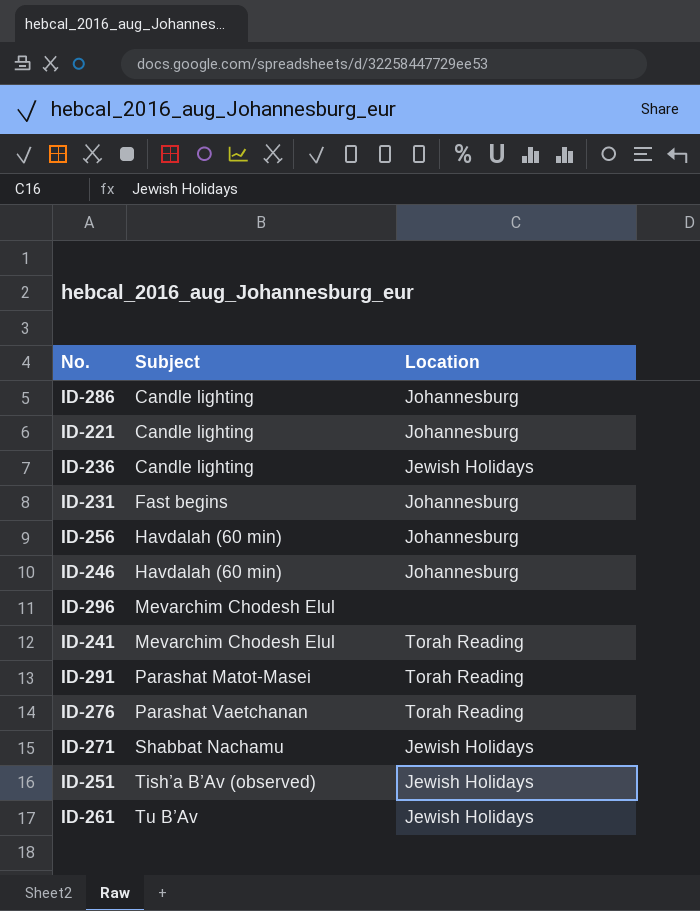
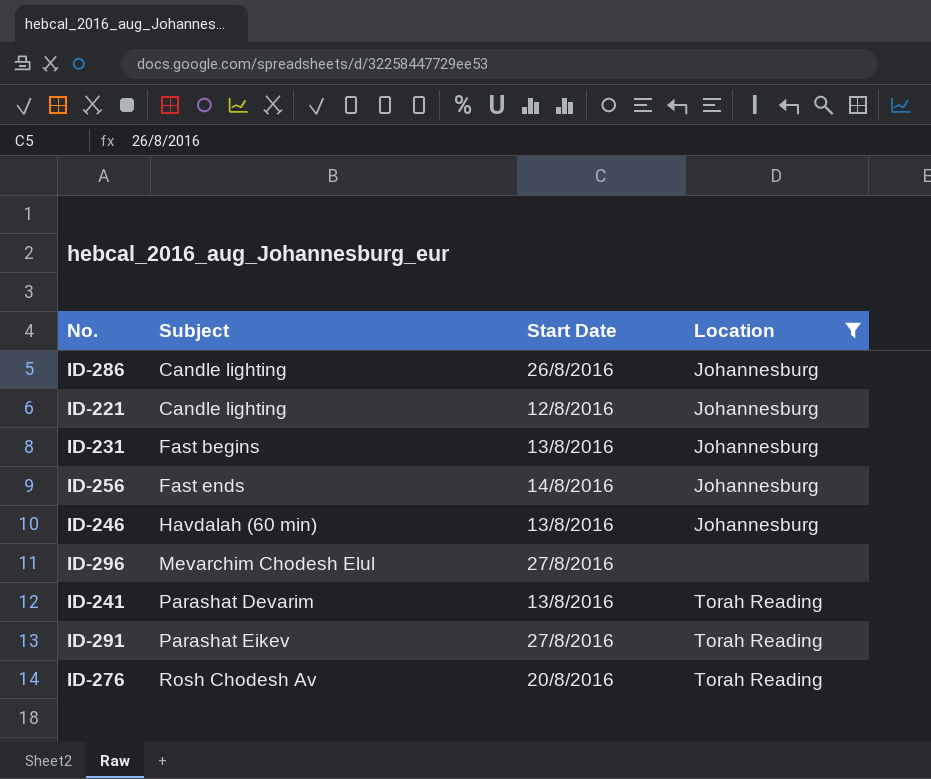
filter: none -> Location != Jewish Holidays
column Start Date | position: none -> 3
ID-256 | Subject: Havdalah (60 min) -> Fast ends
ID-241 | Subject: Mevarchim Chodesh Elul -> Parashat Devarim
ID-291 | Subject: Parashat Matot-Masei -> Parashat Eikev
ID-276 | Subject: Parashat Vaetchanan -> Rosh Chodesh Av

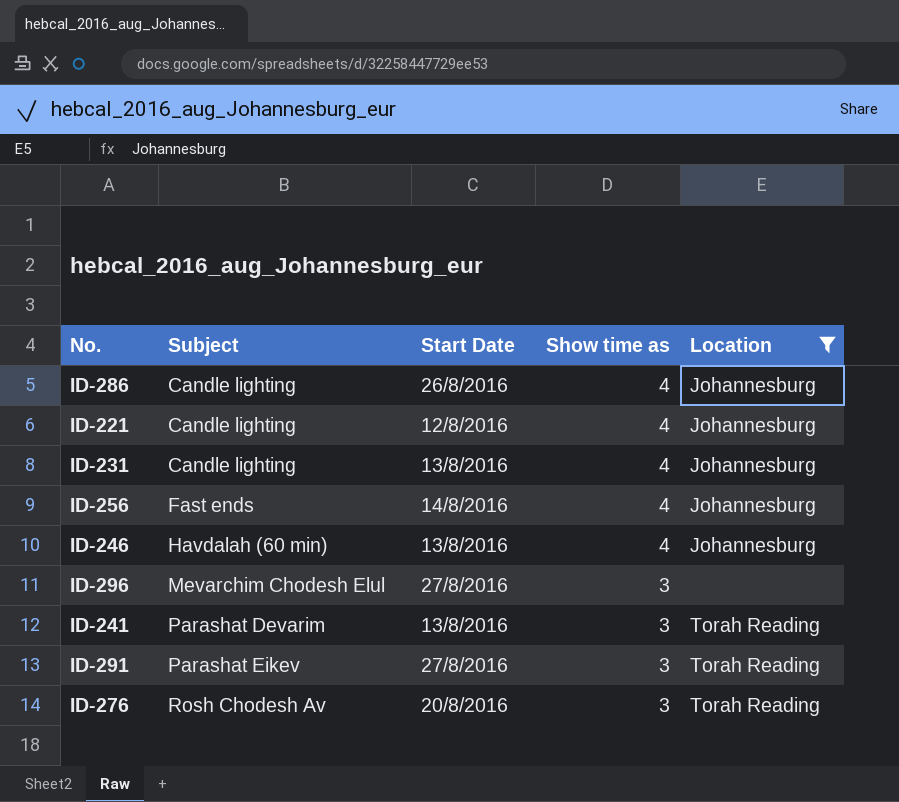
column Show time as | position: none -> 4
ID-231 | Subject: Fast begins -> Candle lighting

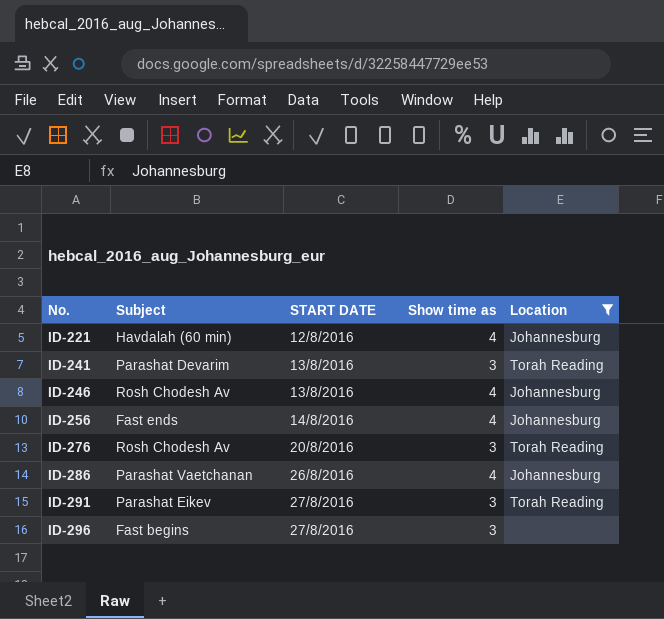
row order: Subject ascending -> No. ascending
column name: Start Date -> START DATE
row ID-231: Candle lighting | 13/8/2016 | 4 | Johannesburg -> none
ID-221 | Subject: Candle lighting -> Havdalah (60 min)
ID-246 | Subject: Havdalah (60 min) -> Rosh Chodesh Av
ID-286 | Subject: Candle lighting -> Parashat Vaetchanan
ID-296 | Subject: Mevarchim Chodesh Elul -> Fast begins

